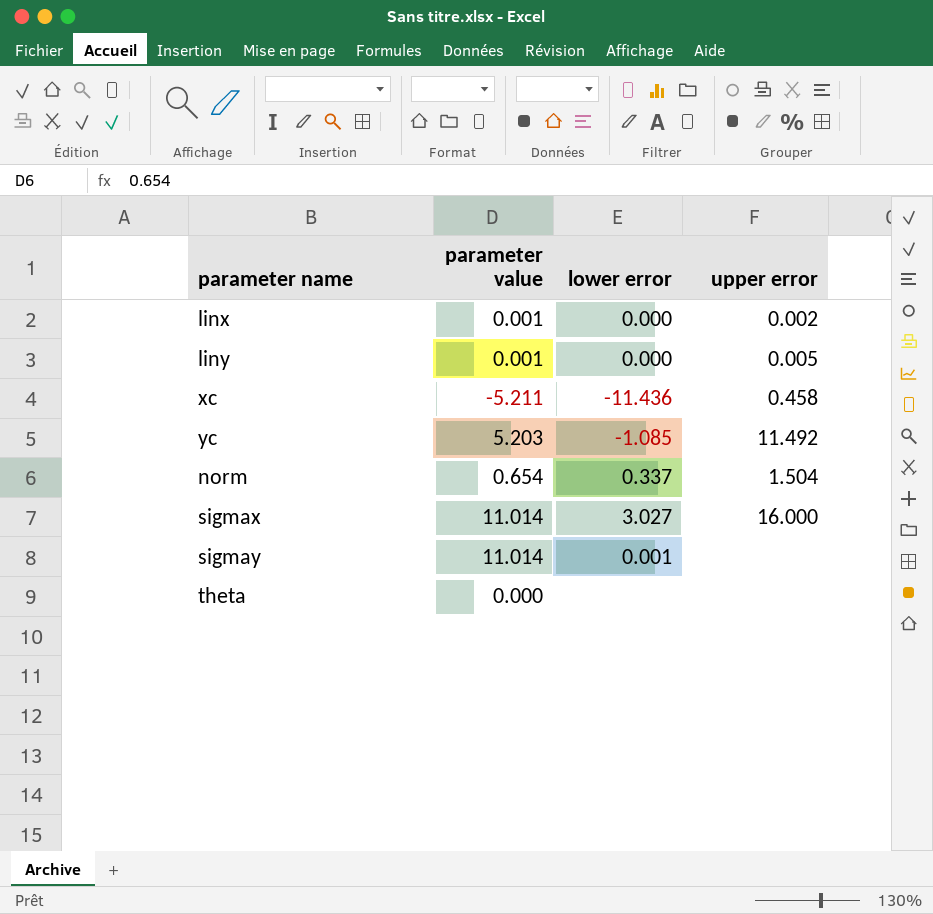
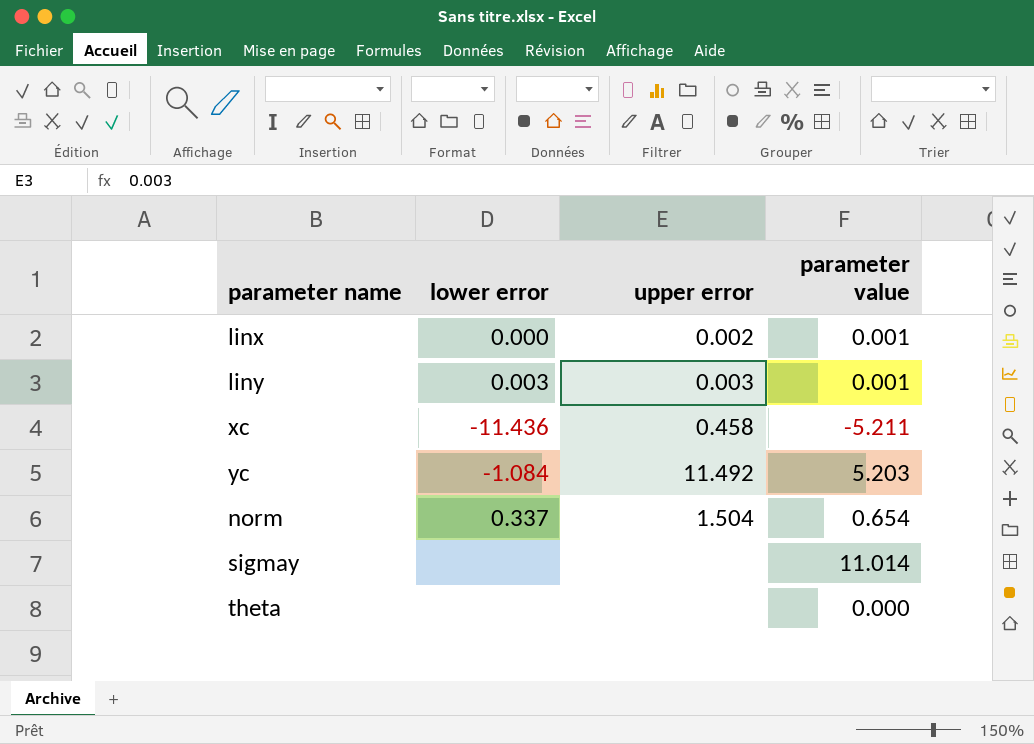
column parameter value | position: 2 -> 4
row sigmax: 11.014 | 3.027 | 16.000 -> none
liny | lower error: 0.000 -> 0.003
liny | upper error: 0.005 -> 0.003
yc | lower error: -1.085 -> -1.084
sigmay | lower error: 0.001 -> none

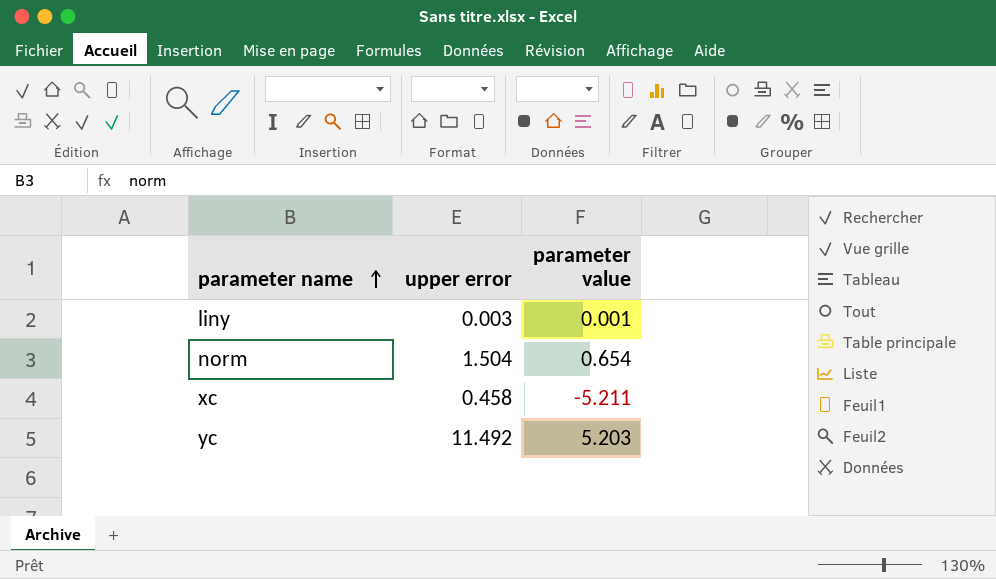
row order: none -> parameter name ascending
column lower error | position: 2 -> none
row linx: 0.000 | 0.002 | 0.001 -> none
row sigmay: none | none | 11.014 -> none
row theta: none | none | 0.000 -> none

